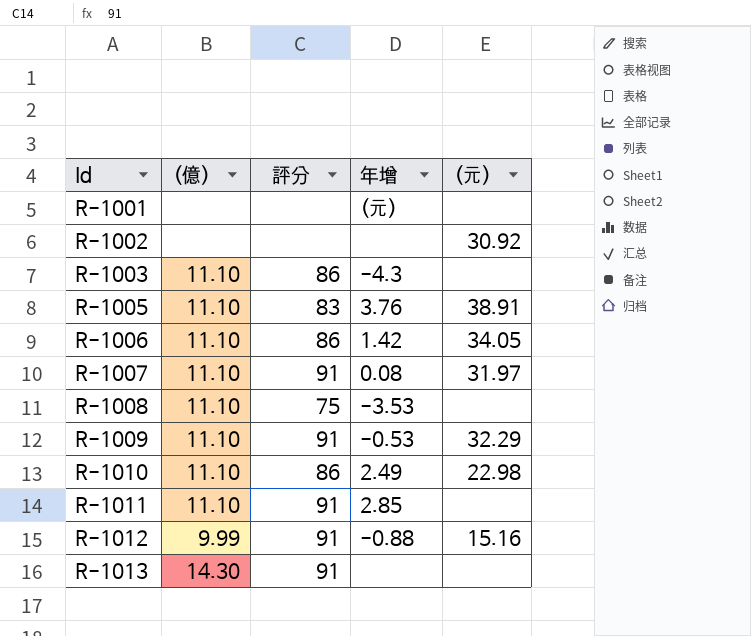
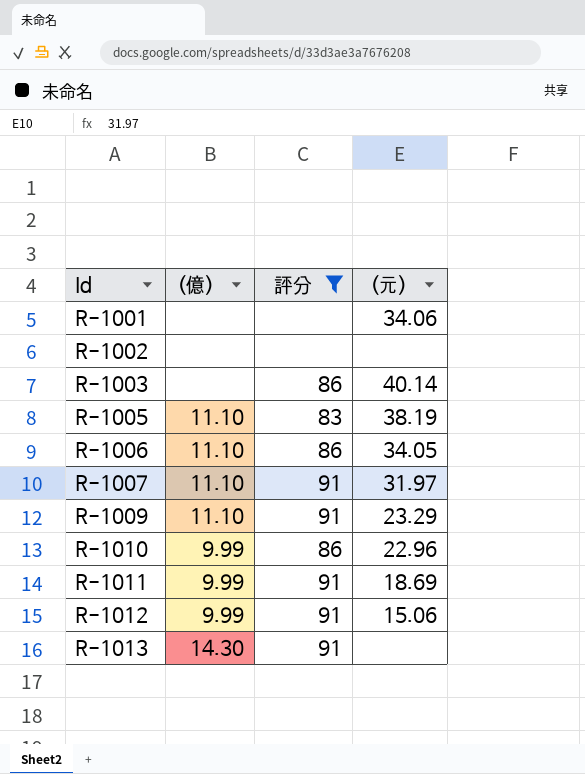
filter: none -> 評分 != 75
column 年增 | position: 4 -> none
R-1001 | (元): none -> 34.06
R-1002 | (元): 30.92 -> none
R-1003 | (億): 11.10 -> none
R-1003 | (元): none -> 40.14
R-1005 | (元): 38.91 -> 38.19
R-1009 | (元): 32.29 -> 23.29
R-1010 | (億): 11.10 -> 9.99
R-1010 | (元): 22.98 -> 22.96
R-1011 | (億): 11.10 -> 9.99
R-1011 | (元): none -> 18.69
R-1012 | (元): 15.16 -> 15.06

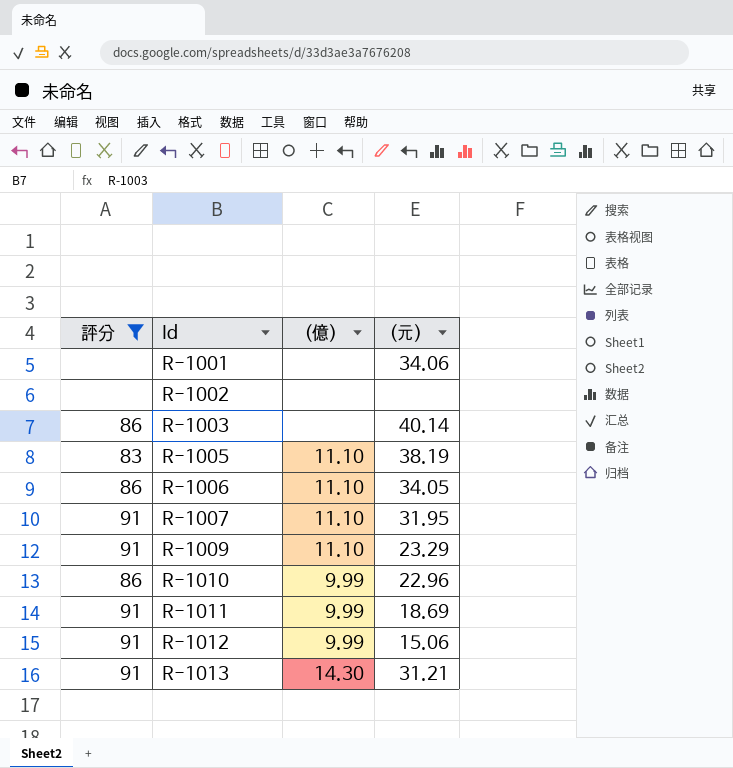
column 評分 | position: 3 -> 1
R-1007 | (元): 31.97 -> 31.95
R-1013 | (元): none -> 31.21

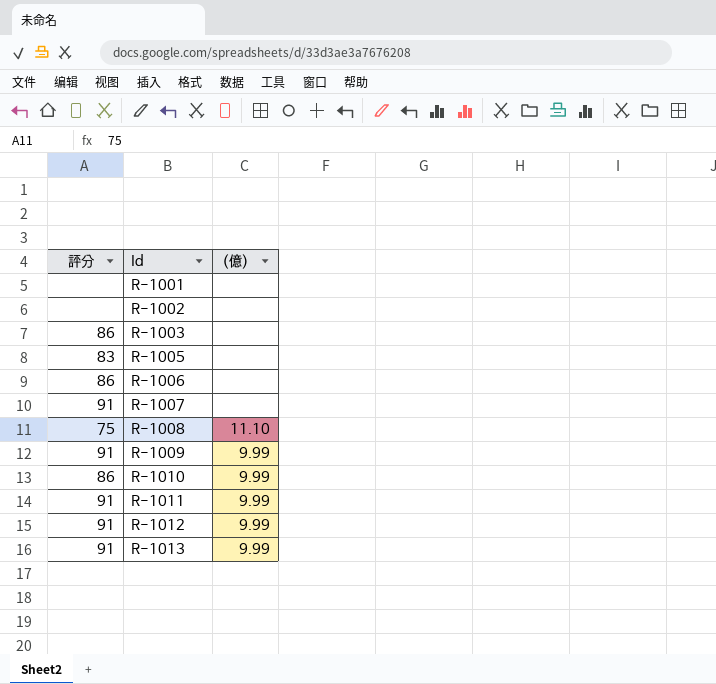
filter: 評分 != 75 -> none
column (元) | position: 4 -> none
R-1005 | (億): 11.10 -> none
R-1006 | (億): 11.10 -> none
R-1007 | (億): 11.10 -> none
R-1009 | (億): 11.10 -> 9.99
R-1013 | (億): 14.30 -> 9.99

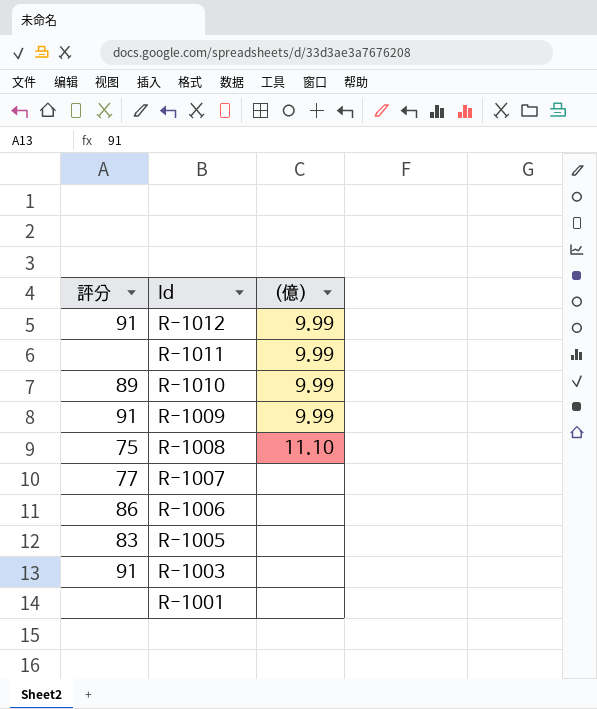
row order: Id ascending -> Id descending
row R-1002: none | none -> none
row R-1013: 91 | 9.99 -> none
R-1011 | 評分: 91 -> none
R-1010 | 評分: 86 -> 89
R-1007 | 評分: 91 -> 77
R-1003 | 評分: 86 -> 91

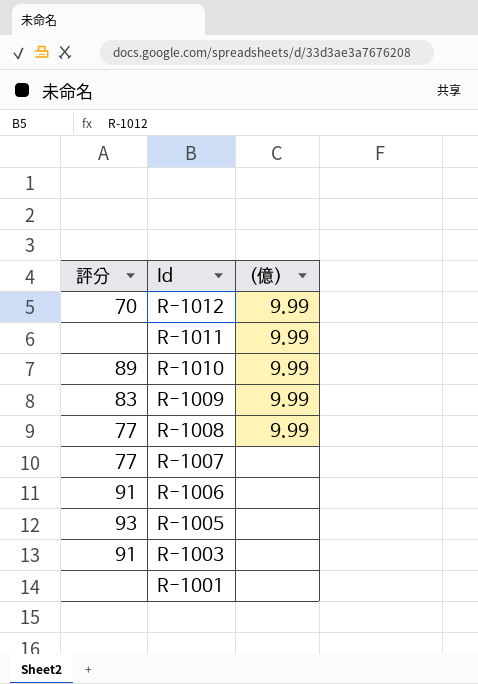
R-1012 | 評分: 91 -> 70
R-1009 | 評分: 91 -> 83
R-1008 | 評分: 75 -> 77
R-1008 | (億): 11.10 -> 9.99
R-1006 | 評分: 86 -> 91
R-1005 | 評分: 83 -> 93

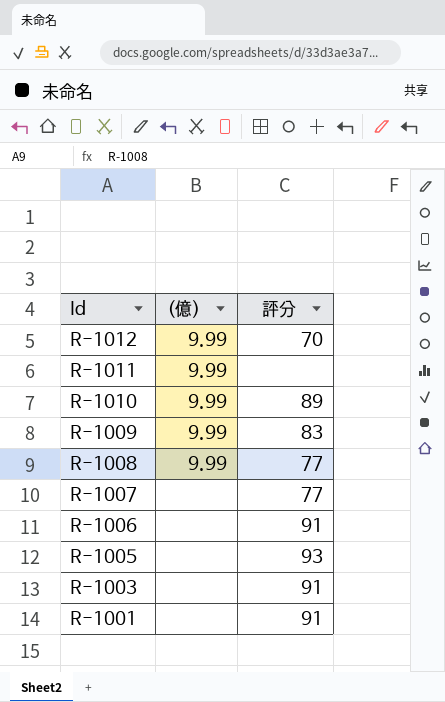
column 評分 | position: 1 -> 3
R-1001 | 評分: none -> 91

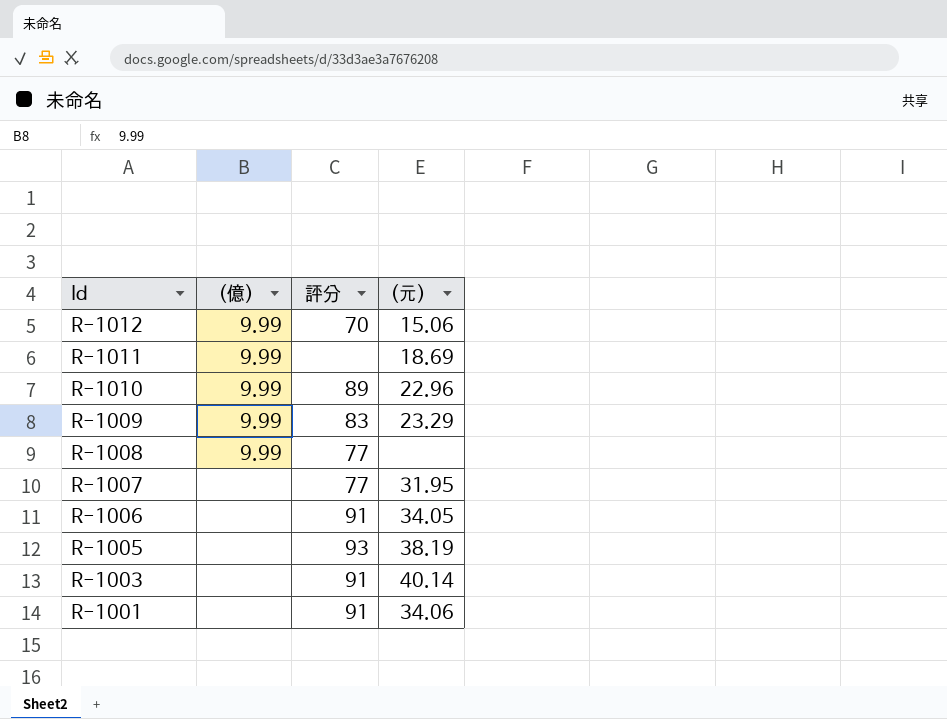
column (元) | position: none -> 4

